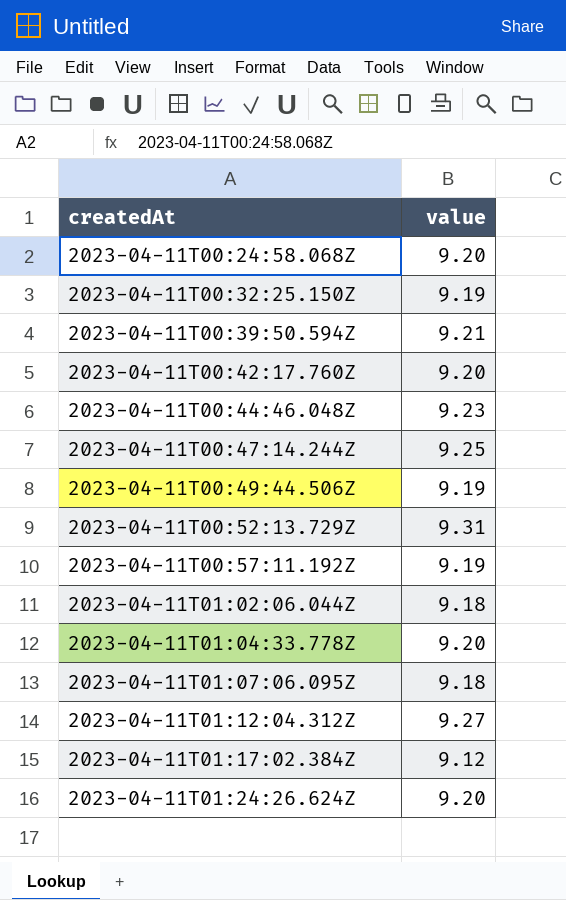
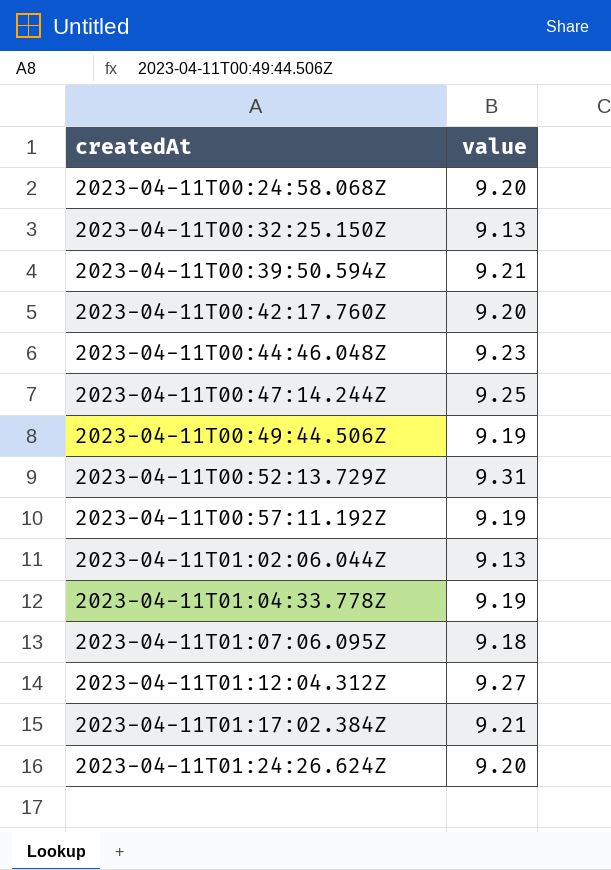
2023-04-11T00:32:25.150Z | value: 9.19 -> 9.13
2023-04-11T01:02:06.044Z | value: 9.18 -> 9.13
2023-04-11T01:04:33.778Z | value: 9.20 -> 9.19
2023-04-11T01:17:02.384Z | value: 9.12 -> 9.21

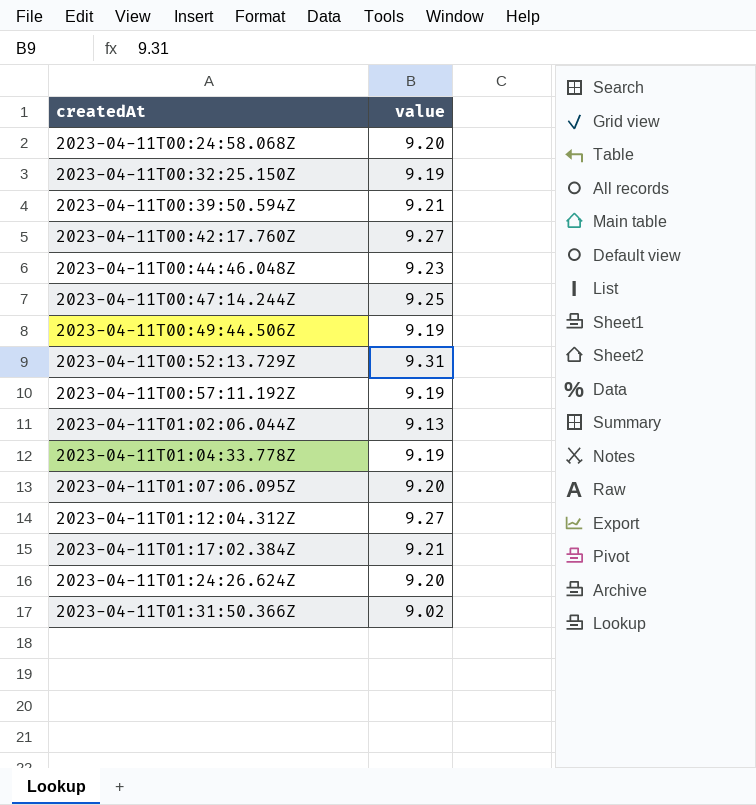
2023-04-11T00:32:25.150Z | value: 9.13 -> 9.19
2023-04-11T00:42:17.760Z | value: 9.20 -> 9.27
2023-04-11T01:07:06.095Z | value: 9.18 -> 9.20
row 2023-04-11T01:31:50.366Z: none -> 9.02

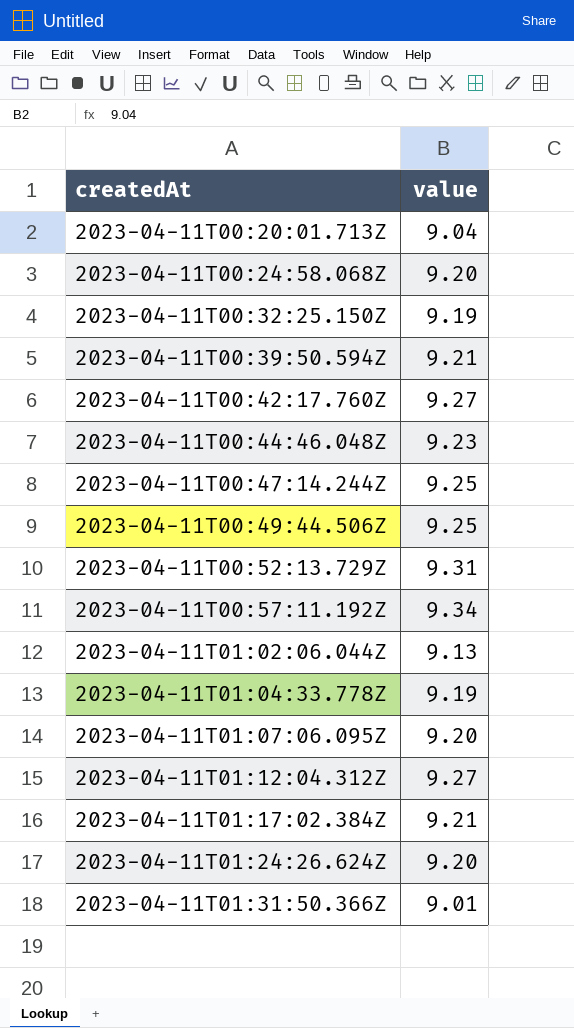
row 2023-04-11T00:20:01.713Z: none -> 9.04
2023-04-11T00:49:44.506Z | value: 9.19 -> 9.25
2023-04-11T00:57:11.192Z | value: 9.19 -> 9.34
2023-04-11T01:31:50.366Z | value: 9.02 -> 9.01

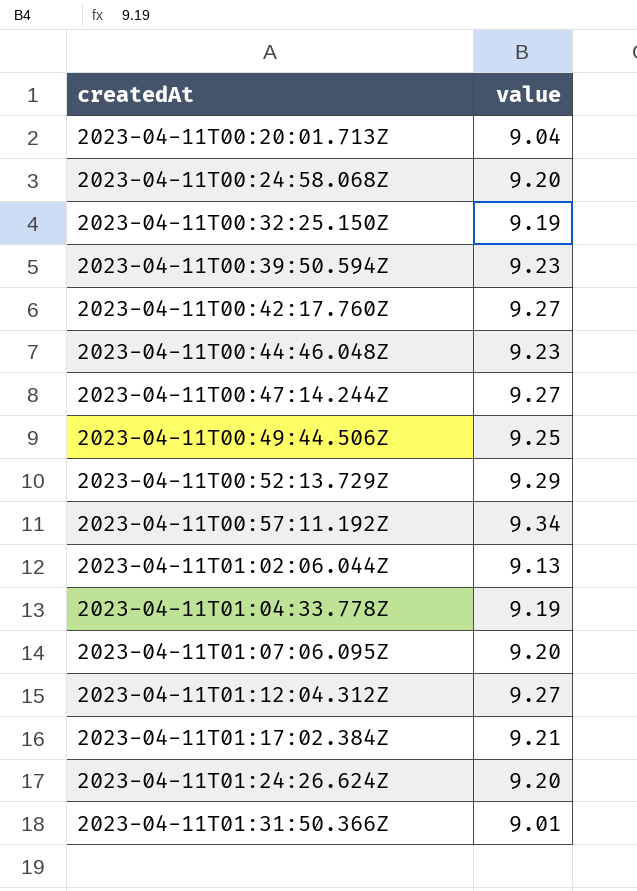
2023-04-11T00:39:50.594Z | value: 9.21 -> 9.23
2023-04-11T00:47:14.244Z | value: 9.25 -> 9.27
2023-04-11T00:52:13.729Z | value: 9.31 -> 9.29

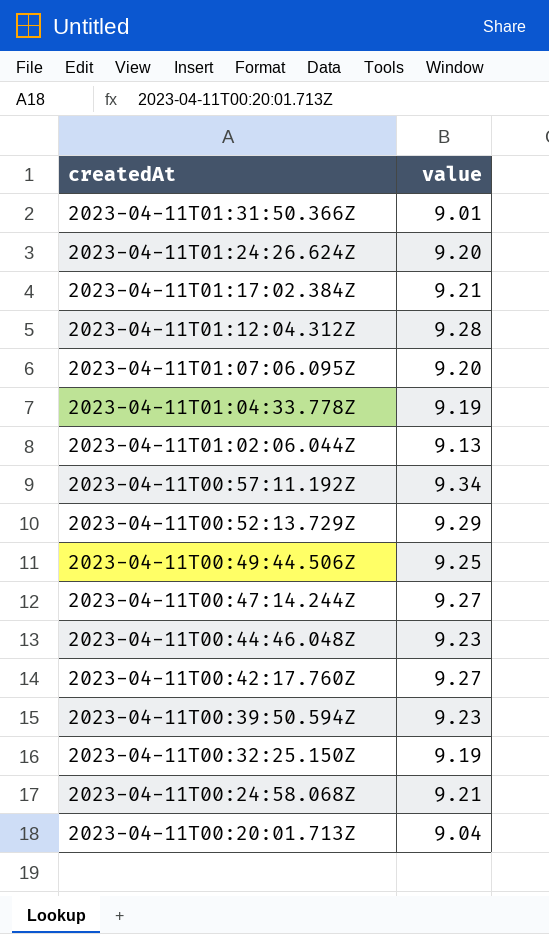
row order: createdAt ascending -> createdAt descending
2023-04-11T01:12:04.312Z | value: 9.27 -> 9.28
2023-04-11T00:24:58.068Z | value: 9.20 -> 9.21

